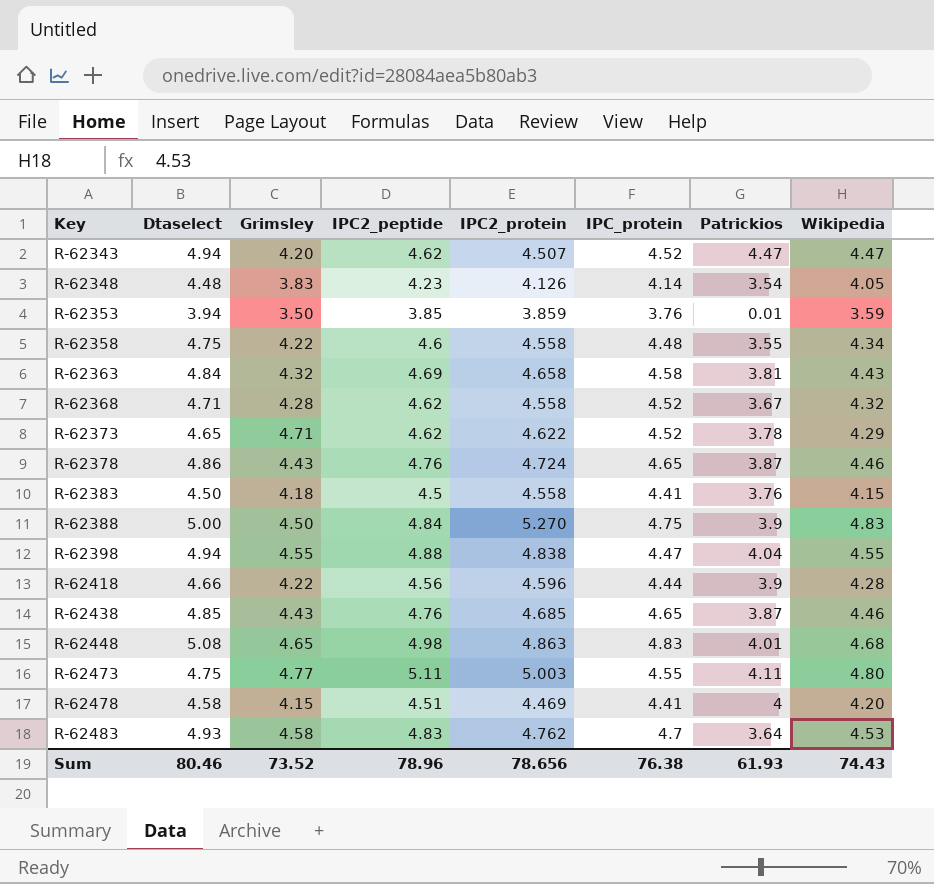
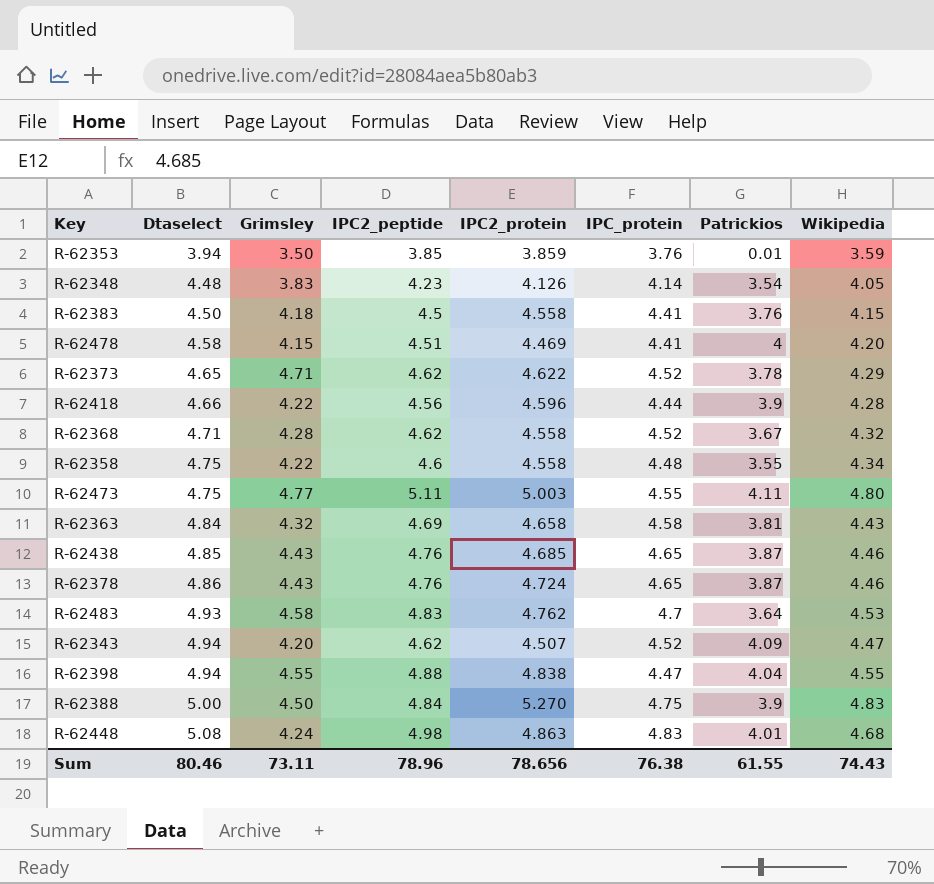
row order: Key ascending -> Dtaselect ascending
R-62343 | Patrickios: 4.47 -> 4.09
R-62448 | Grimsley: 4.65 -> 4.24
Sum | Grimsley: 73.52 -> 73.11
Sum | Patrickios: 61.93 -> 61.55

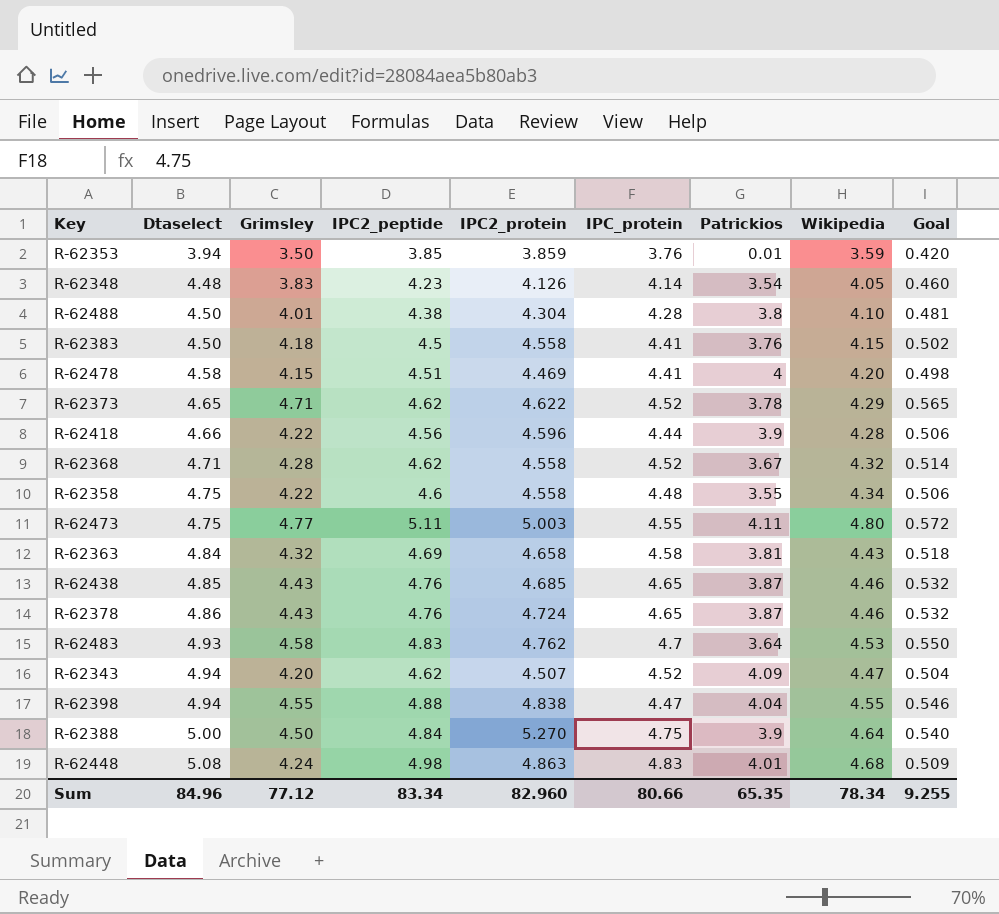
column Goal | formula: none -> [Grimsley] * 0.12
row R-62488: none -> 4.50 | 4.01 | 4.38 | 4.304 | 4.28 | 3.8 | 4.10 | 0.481
R-62388 | Wikipedia: 4.83 -> 4.64
Sum | Dtaselect: 80.46 -> 84.96
Sum | Grimsley: 73.11 -> 77.12
Sum | IPC2_peptide: 78.96 -> 83.34
Sum | IPC2_protein: 78.656 -> 82.960
Sum | IPC_protein: 76.38 -> 80.66
Sum | Patrickios: 61.55 -> 65.35
Sum | Wikipedia: 74.43 -> 78.34

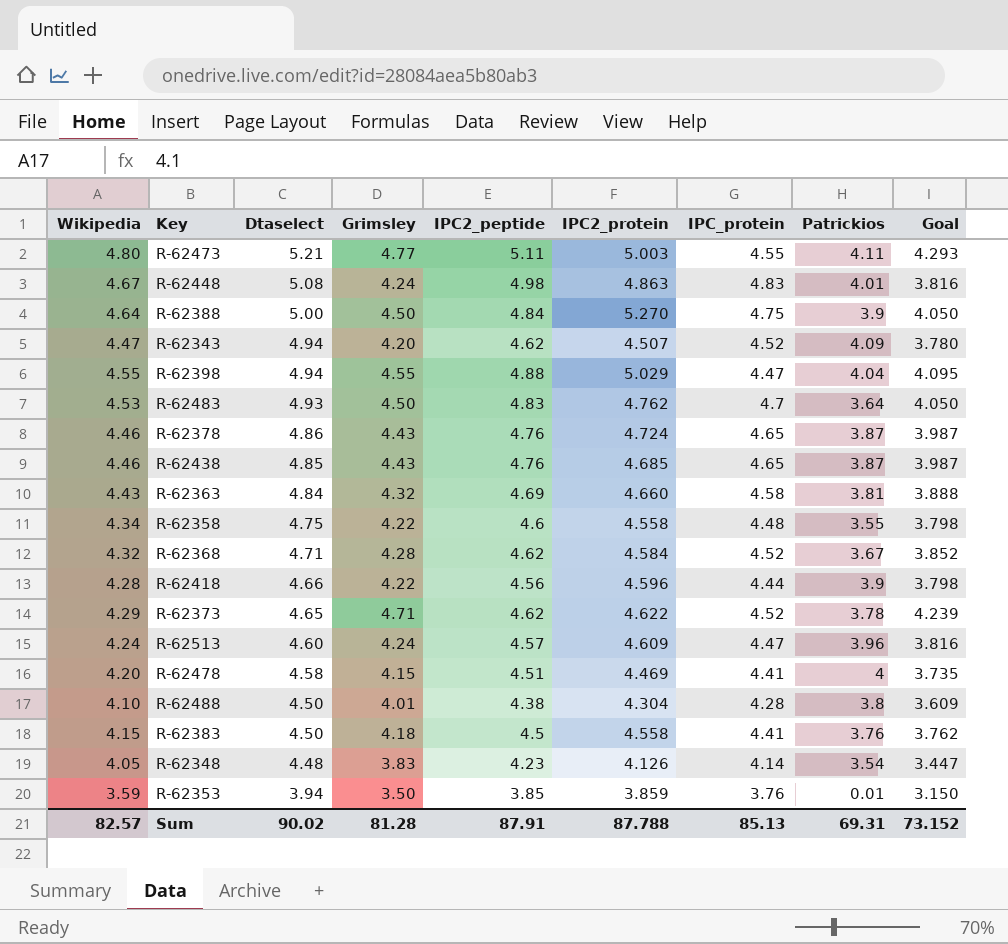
row order: Dtaselect ascending -> Dtaselect descending
column Wikipedia | position: 8 -> 1
column Goal | formula: [Grimsley] * 0.12 -> [Grimsley] * 0.9
R-62473 | Dtaselect: 4.75 -> 5.21
R-62448 | Wikipedia: 4.68 -> 4.67
R-62398 | IPC2_protein: 4.838 -> 5.029
R-62483 | Grimsley: 4.58 -> 4.50
R-62363 | IPC2_protein: 4.658 -> 4.660
R-62368 | IPC2_protein: 4.558 -> 4.584
row R-62513: none -> 4.24 | 4.60 | 4.24 | 4.57 | 4.609 | 4.47 | 3.96 | 3.816
Sum | Wikipedia: 78.34 -> 82.57
Sum | Dtaselect: 84.96 -> 90.02
Sum | Grimsley: 77.12 -> 81.28
Sum | IPC2_peptide: 83.34 -> 87.91
Sum | IPC2_protein: 82.960 -> 87.788
Sum | IPC_protein: 80.66 -> 85.13
Sum | Patrickios: 65.35 -> 69.31
Sum | Goal: 9.255 -> 73.152

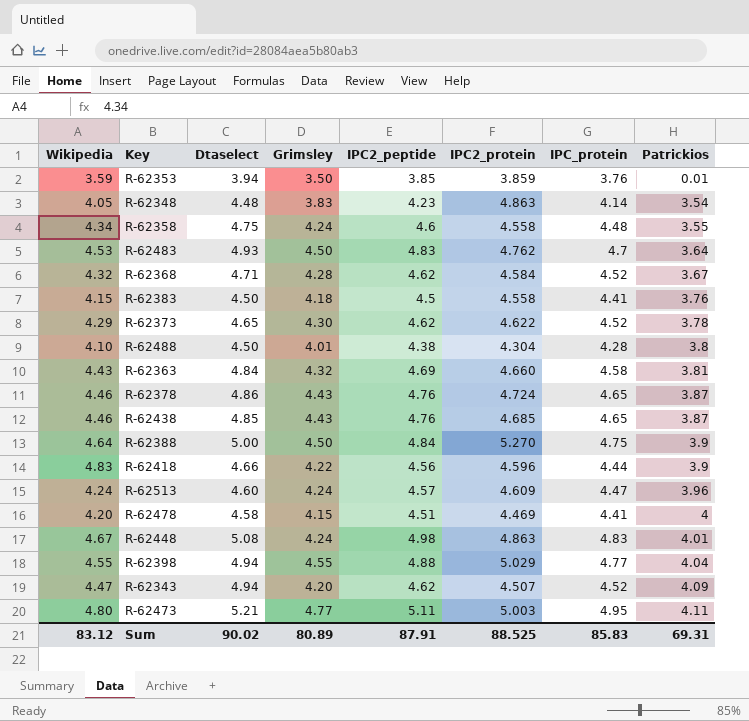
row order: Dtaselect descending -> Patrickios ascending
column Goal | formula: [Grimsley] * 0.9 -> none
R-62348 | IPC2_protein: 4.126 -> 4.863
R-62358 | Grimsley: 4.22 -> 4.24
R-62373 | Grimsley: 4.71 -> 4.30
R-62418 | Wikipedia: 4.28 -> 4.83
R-62398 | IPC_protein: 4.47 -> 4.77
R-62473 | IPC_protein: 4.55 -> 4.95
Sum | Wikipedia: 82.57 -> 83.12
Sum | Grimsley: 81.28 -> 80.89
Sum | IPC2_protein: 87.788 -> 88.525
Sum | IPC_protein: 85.13 -> 85.83

